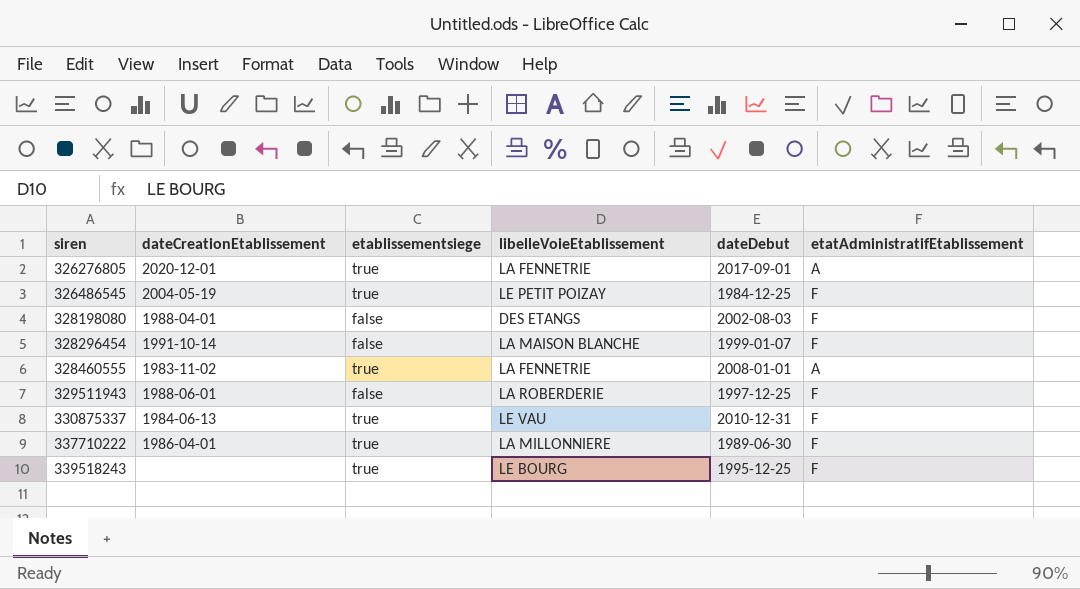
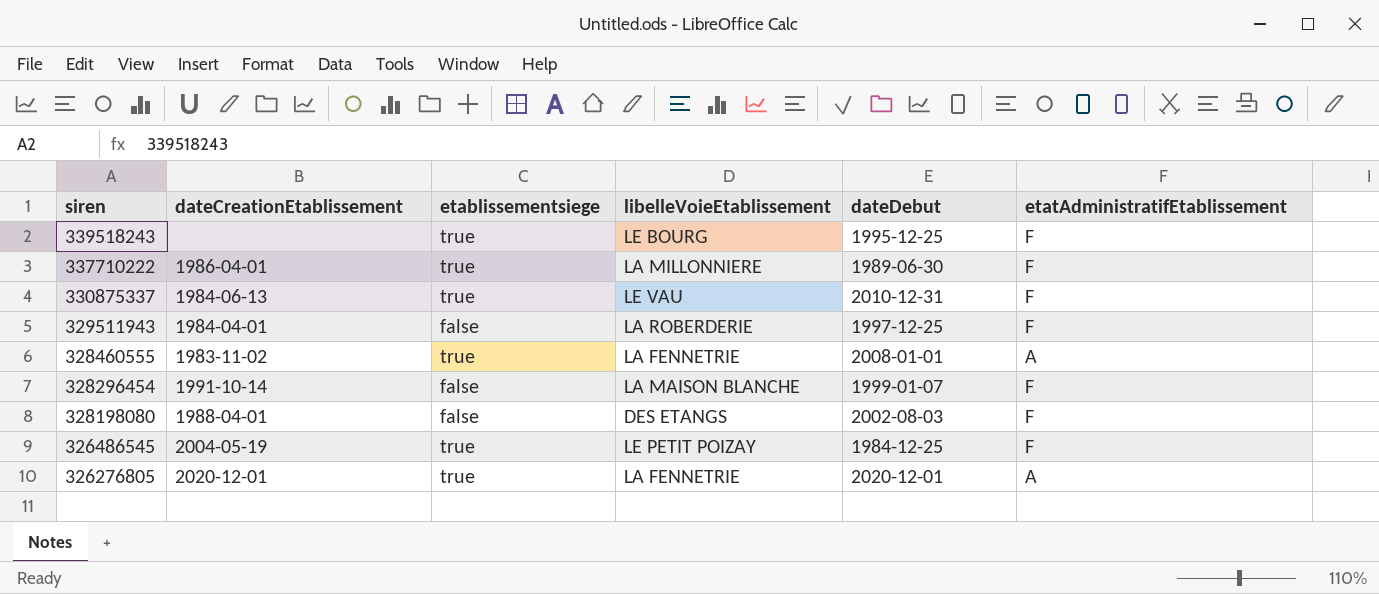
row order: siren ascending -> siren descending
329511943 | dateCreationEtablissement: 1988-06-01 -> 1984-04-01
326276805 | dateDebut: 2017-09-01 -> 2020-12-01

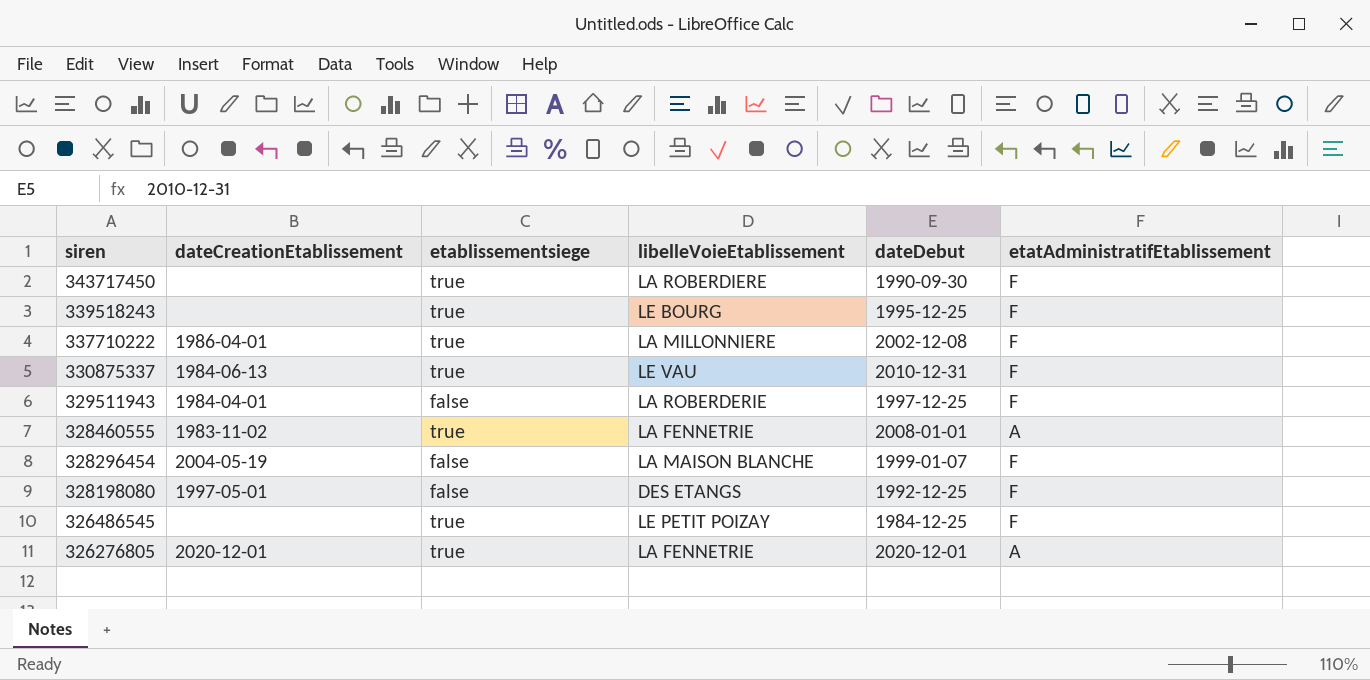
row 343717450: none -> none | true | LA ROBERDIERE | 1990-09-30 | F
337710222 | dateDebut: 1989-06-30 -> 2002-12-08
328296454 | dateCreationEtablissement: 1991-10-14 -> 2004-05-19
328198080 | dateCreationEtablissement: 1988-04-01 -> 1997-05-01
328198080 | dateDebut: 2002-08-03 -> 1992-12-25
326486545 | dateCreationEtablissement: 2004-05-19 -> none

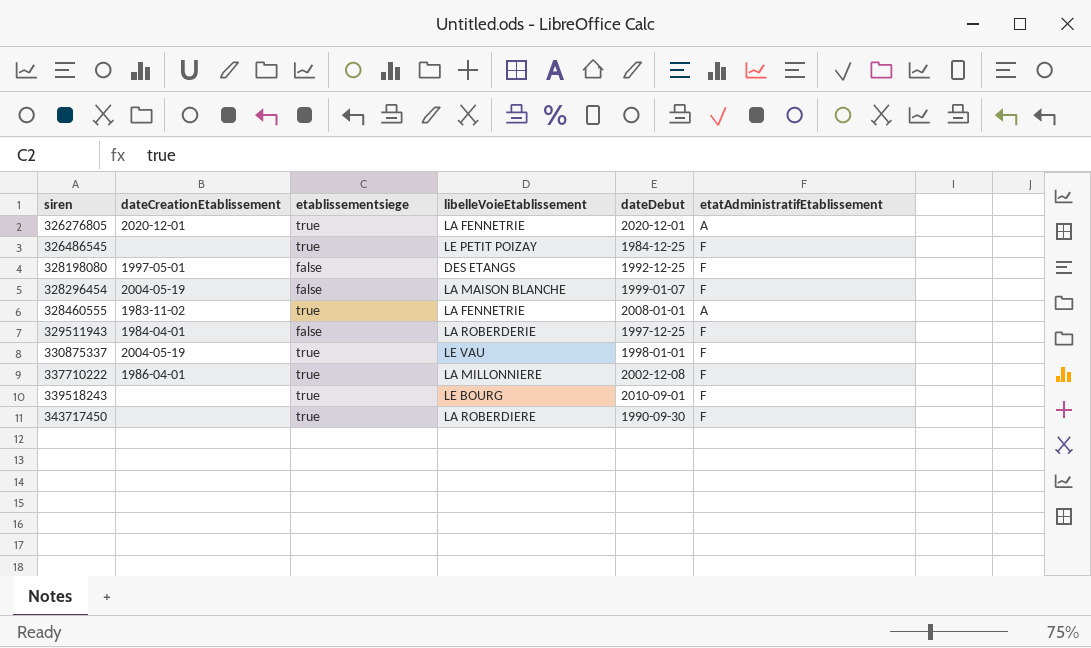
row order: siren descending -> siren ascending
330875337 | dateCreationEtablissement: 1984-06-13 -> 2004-05-19
330875337 | dateDebut: 2010-12-31 -> 1998-01-01
339518243 | dateDebut: 1995-12-25 -> 2010-09-01

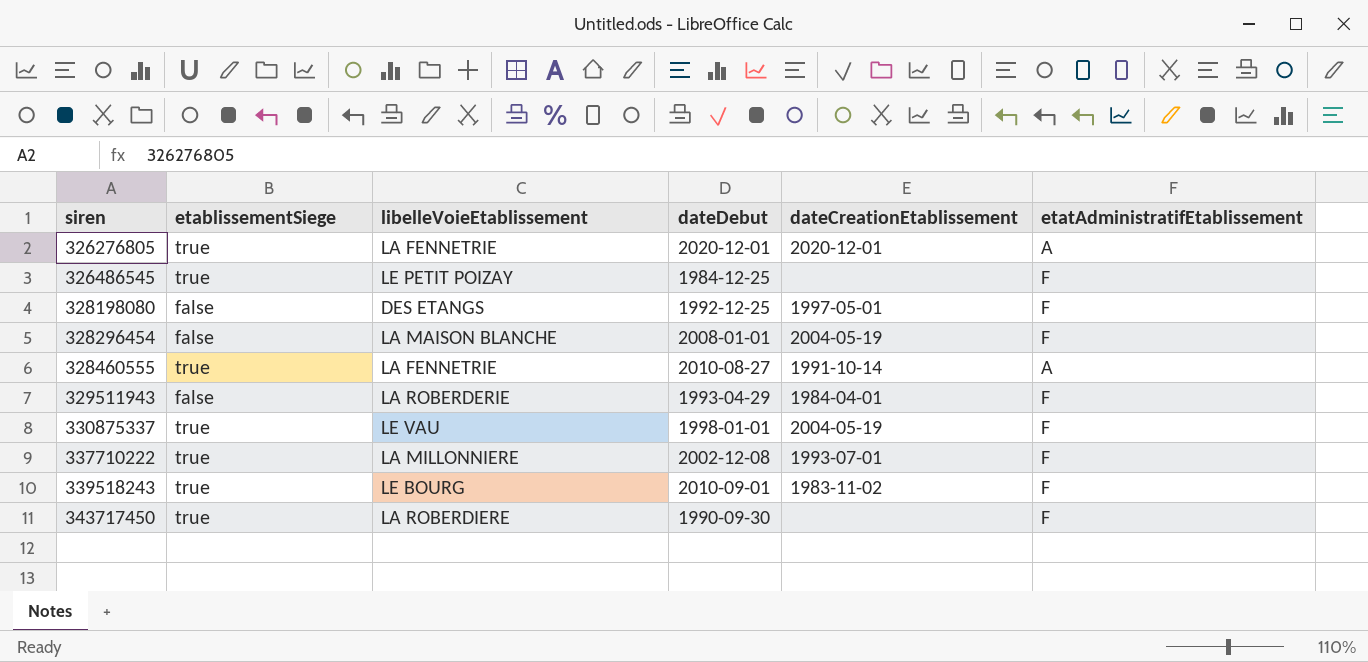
column name: etablissementsiege -> etablissementSiege
column dateCreationEtablissement | position: 2 -> 5
328296454 | dateDebut: 1999-01-07 -> 2008-01-01
328460555 | dateDebut: 2008-01-01 -> 2010-08-27
328460555 | dateCreationEtablissement: 1983-11-02 -> 1991-10-14
329511943 | dateDebut: 1997-12-25 -> 1993-04-29
337710222 | dateCreationEtablissement: 1986-04-01 -> 1993-07-01
339518243 | dateCreationEtablissement: none -> 1983-11-02

